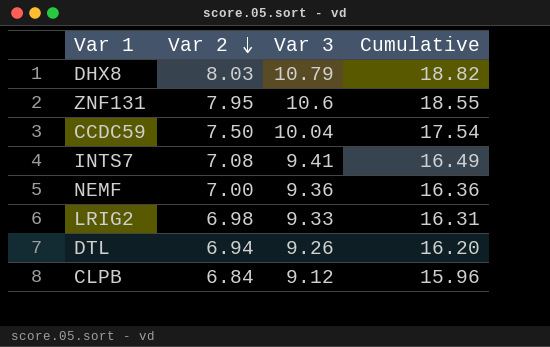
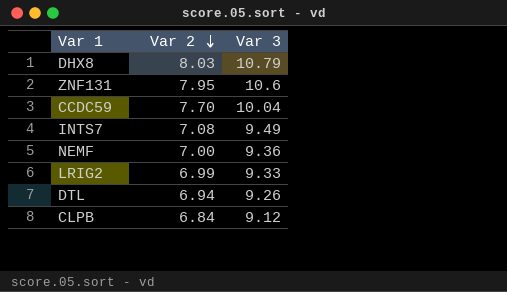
column Cumulative | formula: [Var 2] + [Var 3] -> none
CCDC59 | Var 2: 7.50 -> 7.70
INTS7 | Var 3: 9.41 -> 9.49
LRIG2 | Var 2: 6.98 -> 6.99

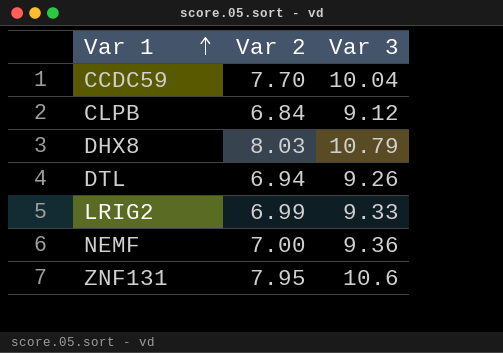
row order: Var 2 descending -> Var 1 ascending
row INTS7: 7.08 | 9.49 -> none

